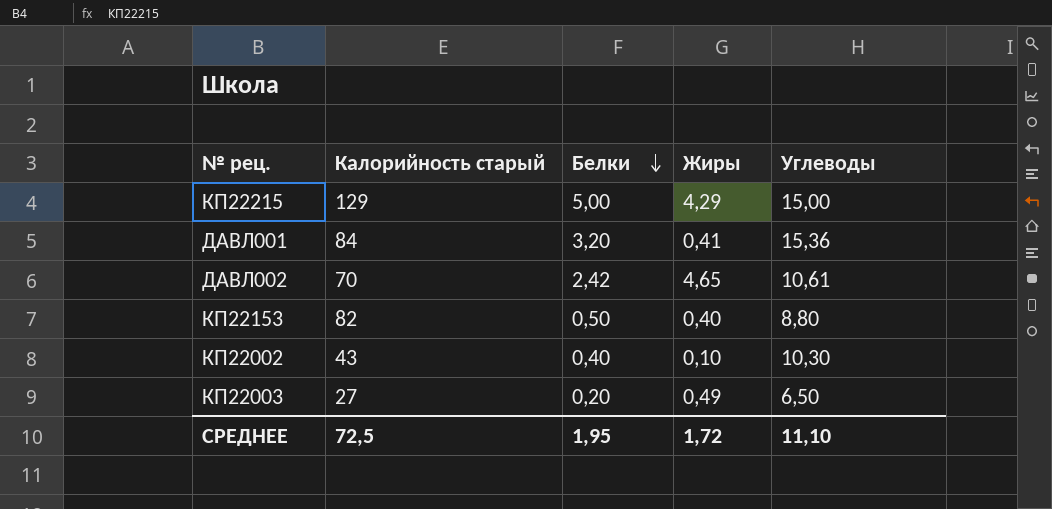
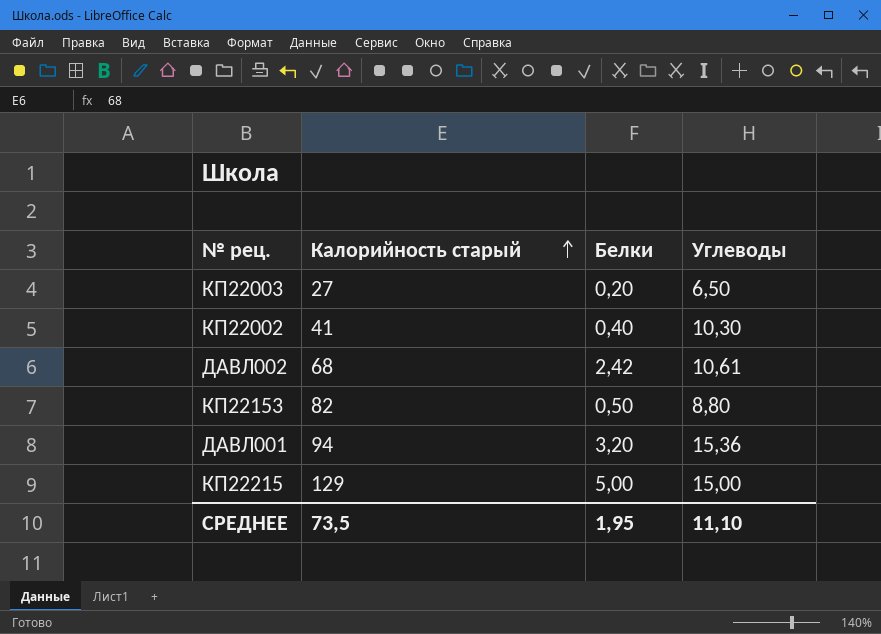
row order: Белки descending -> Калорийность старый ascending
column Жиры | position: 4 -> none
КП22002 | Калорийность старый: 43 -> 41
ДАВЛ002 | Калорийность старый: 70 -> 68
ДАВЛ001 | Калорийность старый: 84 -> 94
СРЕДНЕЕ | Калорийность старый: 72,5 -> 73,5

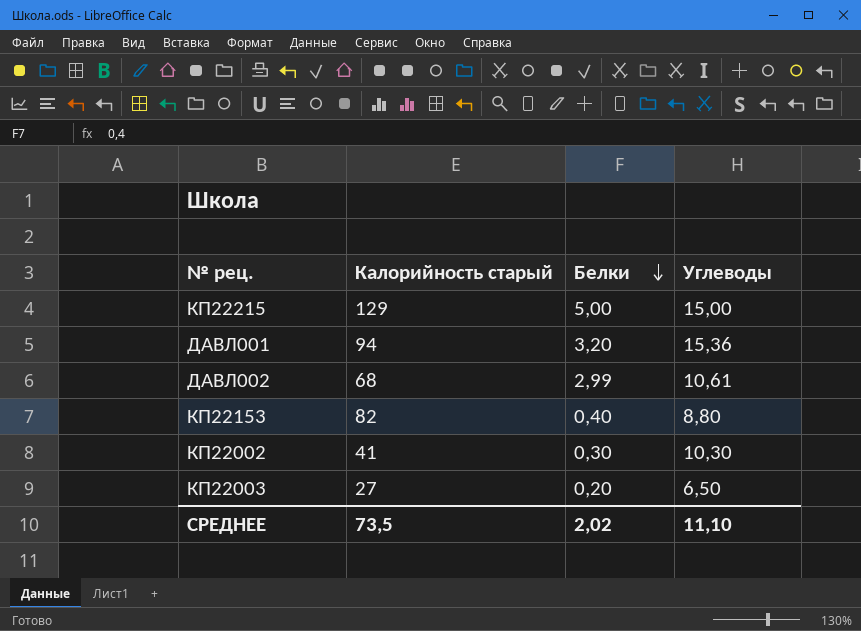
row order: Калорийность старый ascending -> Белки descending
ДАВЛ002 | Белки: 2,42 -> 2,99
КП22153 | Белки: 0,50 -> 0,40
КП22002 | Белки: 0,40 -> 0,30
СРЕДНЕЕ | Белки: 1,95 -> 2,02

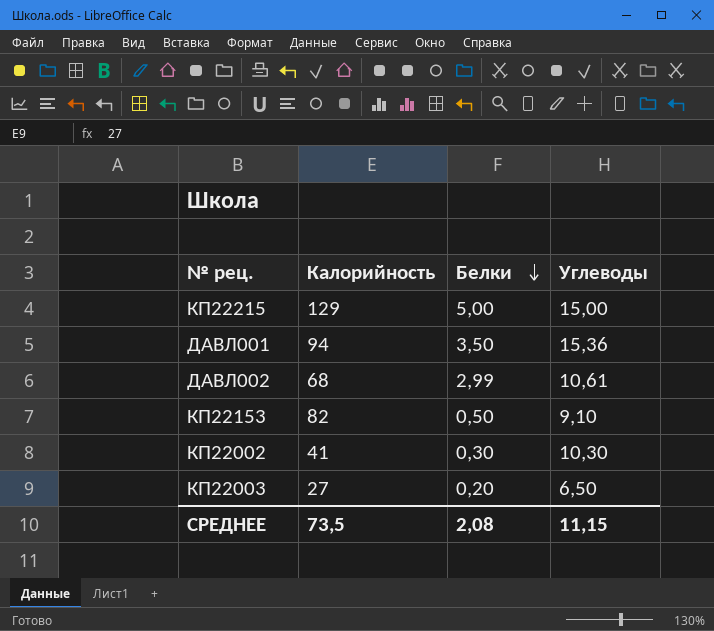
column name: Калорийность старый -> Калорийность
ДАВЛ001 | Белки: 3,20 -> 3,50
КП22153 | Белки: 0,40 -> 0,50
КП22153 | Углеводы: 8,80 -> 9,10
СРЕДНЕЕ | Белки: 2,02 -> 2,08
СРЕДНЕЕ | Углеводы: 11,10 -> 11,15

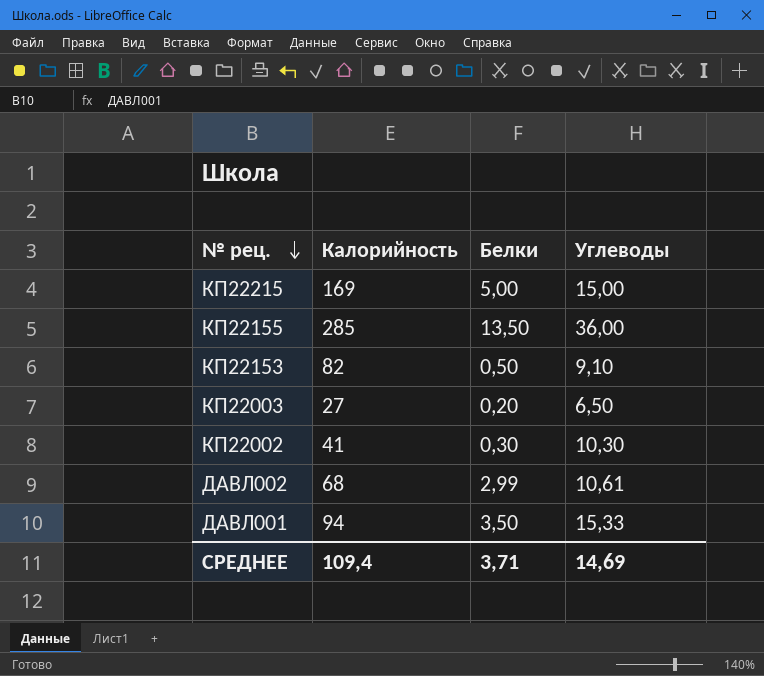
row order: Белки descending -> № рец. descending
КП22215 | Калорийность: 129 -> 169
row КП22155: none -> 285 | 13,50 | 36,00
ДАВЛ001 | Углеводы: 15,36 -> 15,33
СРЕДНЕЕ | Калорийность: 73,5 -> 109,4
СРЕДНЕЕ | Белки: 2,08 -> 3,71
СРЕДНЕЕ | Углеводы: 11,15 -> 14,69

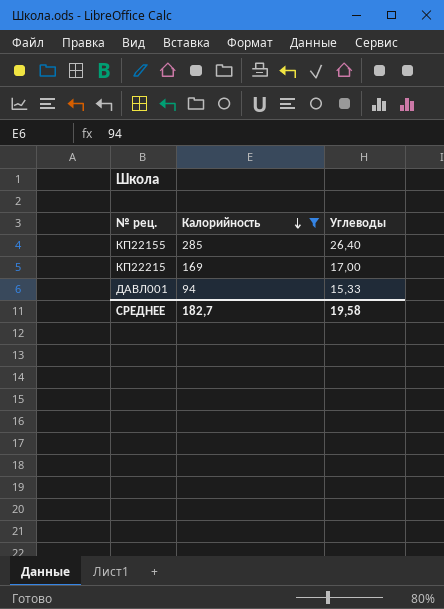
filter: none -> Калорийность >= 94
row order: № рец. descending -> Калорийность descending
column Белки | position: 3 -> none
КП22155 | Углеводы: 36,00 -> 26,40
КП22215 | Углеводы: 15,00 -> 17,00
СРЕДНЕЕ | Калорийность: 109,4 -> 182,7
СРЕДНЕЕ | Углеводы: 14,69 -> 19,58

